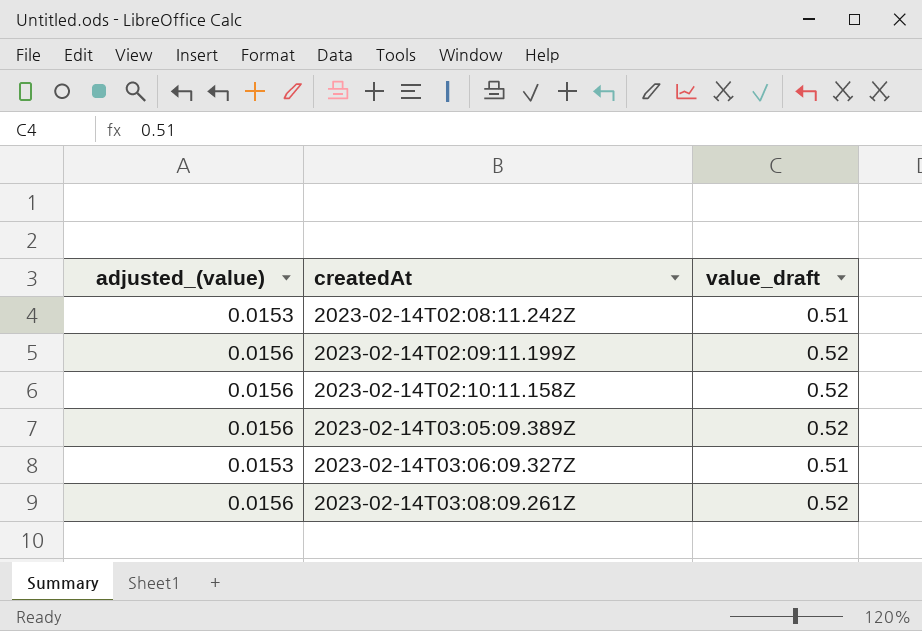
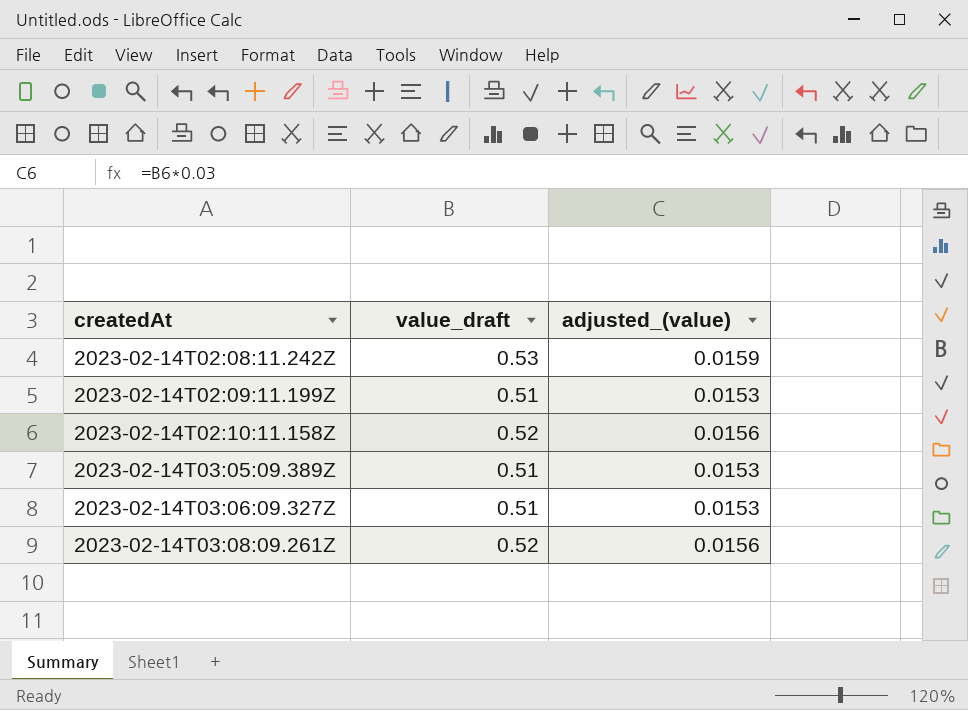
column adjusted_(value) | position: 1 -> 3
2023-02-14T02:08:11.242Z | value_draft: 0.51 -> 0.53
2023-02-14T02:08:11.242Z | adjusted_(value): 0.0153 -> 0.0159
2023-02-14T02:09:11.199Z | value_draft: 0.52 -> 0.51
2023-02-14T02:09:11.199Z | adjusted_(value): 0.0156 -> 0.0153
2023-02-14T03:05:09.389Z | value_draft: 0.52 -> 0.51
2023-02-14T03:05:09.389Z | adjusted_(value): 0.0156 -> 0.0153

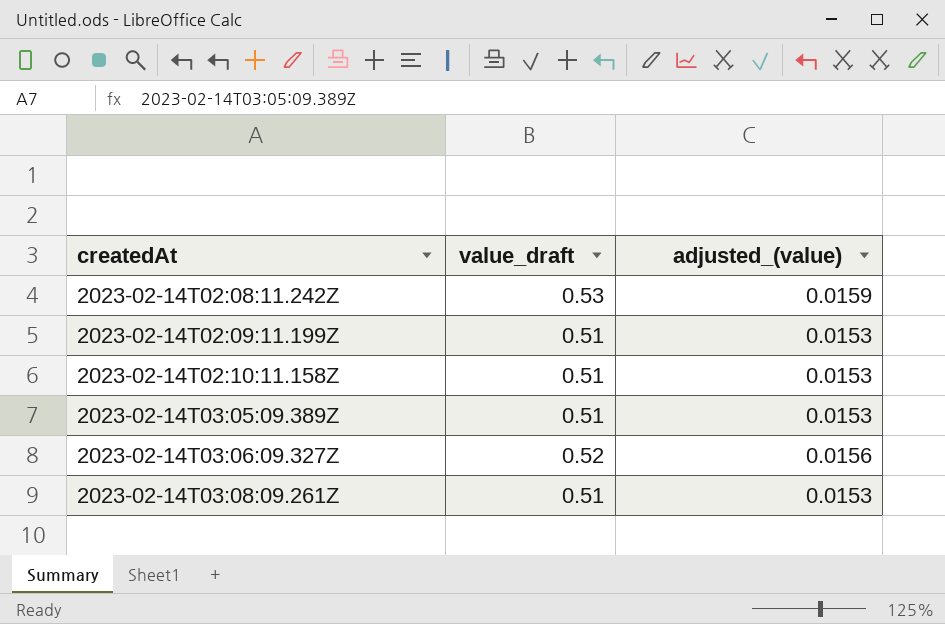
2023-02-14T02:10:11.158Z | value_draft: 0.52 -> 0.51
2023-02-14T02:10:11.158Z | adjusted_(value): 0.0156 -> 0.0153
2023-02-14T03:06:09.327Z | value_draft: 0.51 -> 0.52
2023-02-14T03:06:09.327Z | adjusted_(value): 0.0153 -> 0.0156
2023-02-14T03:08:09.261Z | value_draft: 0.52 -> 0.51
2023-02-14T03:08:09.261Z | adjusted_(value): 0.0156 -> 0.0153

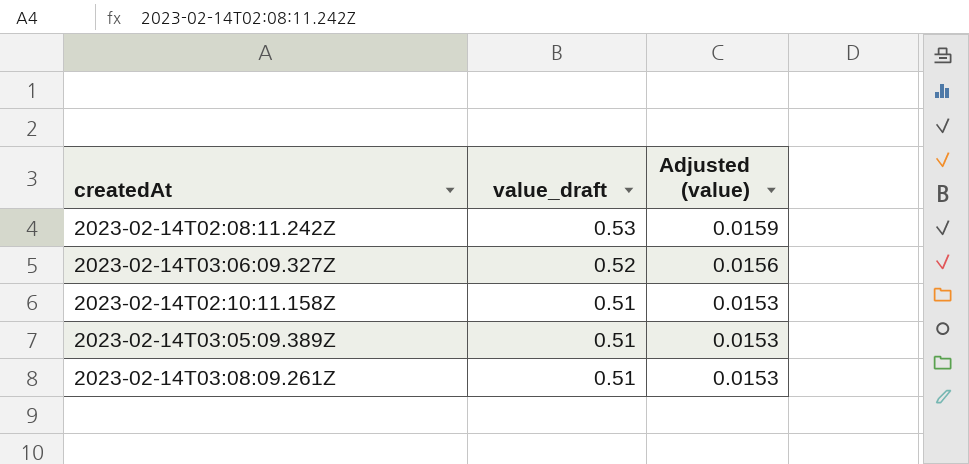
row order: createdAt ascending -> value_draft descending
column name: adjusted_(value) -> Adjusted (value)
row 2023-02-14T02:09:11.199Z: 0.51 | 0.0153 -> none

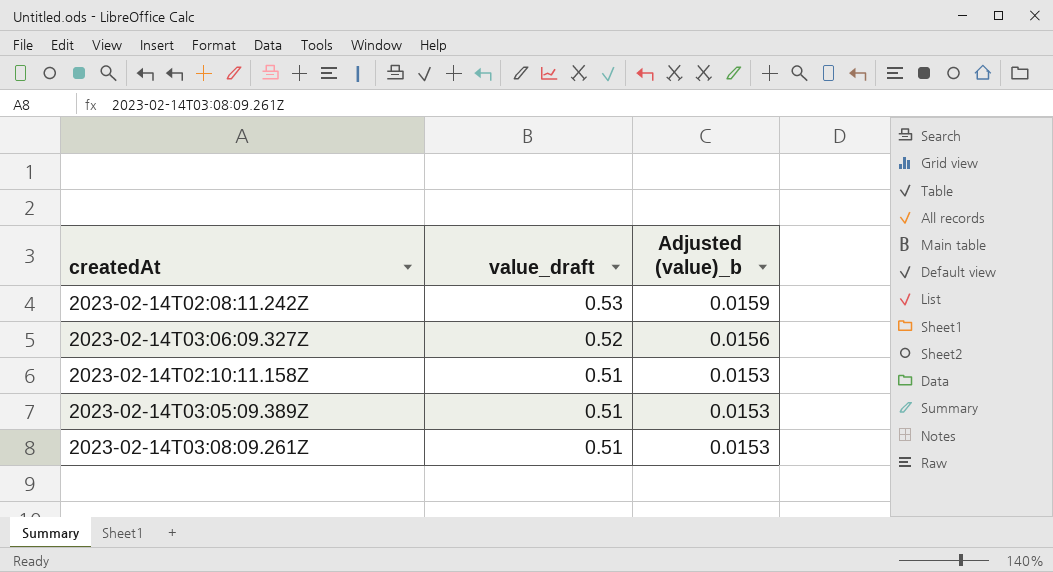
column name: Adjusted (value) -> Adjusted (value)_b

